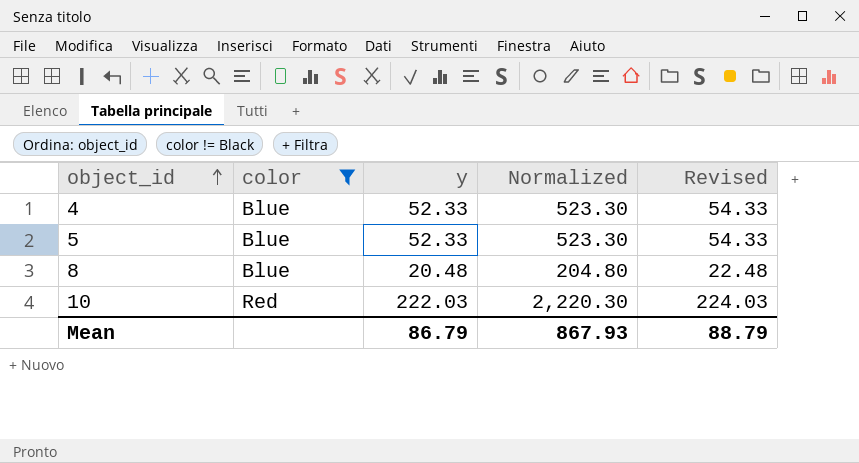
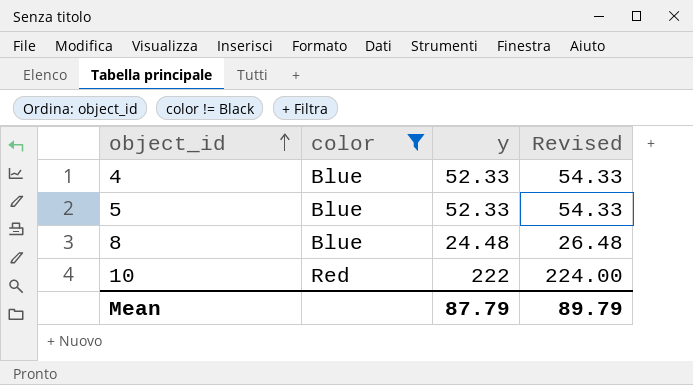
column Normalized | formula: [y] * 10 -> none
8 | y: 20.48 -> 24.48
8 | Revised: 22.48 -> 26.48
10 | y: 222.03 -> 222
10 | Revised: 224.03 -> 224.00
Mean | y: 86.79 -> 87.79
Mean | Revised: 88.79 -> 89.79

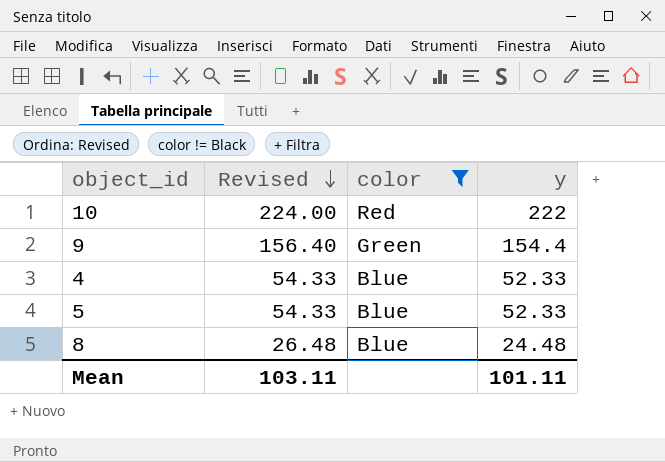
row order: object_id ascending -> Revised descending
column Revised | position: 4 -> 2
row 9: none -> 156.40 | Green | 154.4
Mean | Revised: 89.79 -> 103.11
Mean | y: 87.79 -> 101.11

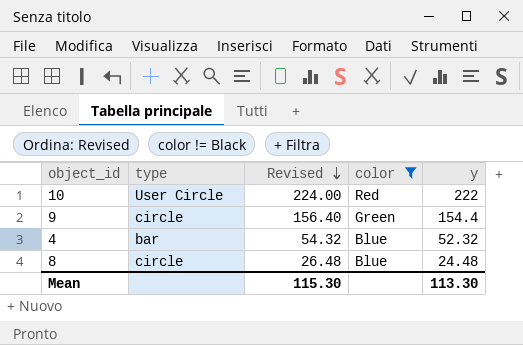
column type | position: none -> 2
row 5: 54.33 | Blue | 52.33 -> none
4 | Revised: 54.33 -> 54.32
4 | y: 52.33 -> 52.32
Mean | Revised: 103.11 -> 115.30
Mean | y: 101.11 -> 113.30

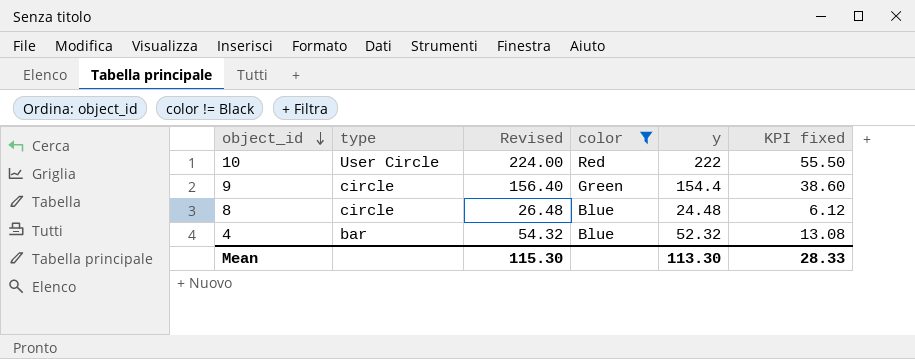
row order: Revised descending -> object_id descending
column KPI fixed | formula: none -> [y] * 0.25

